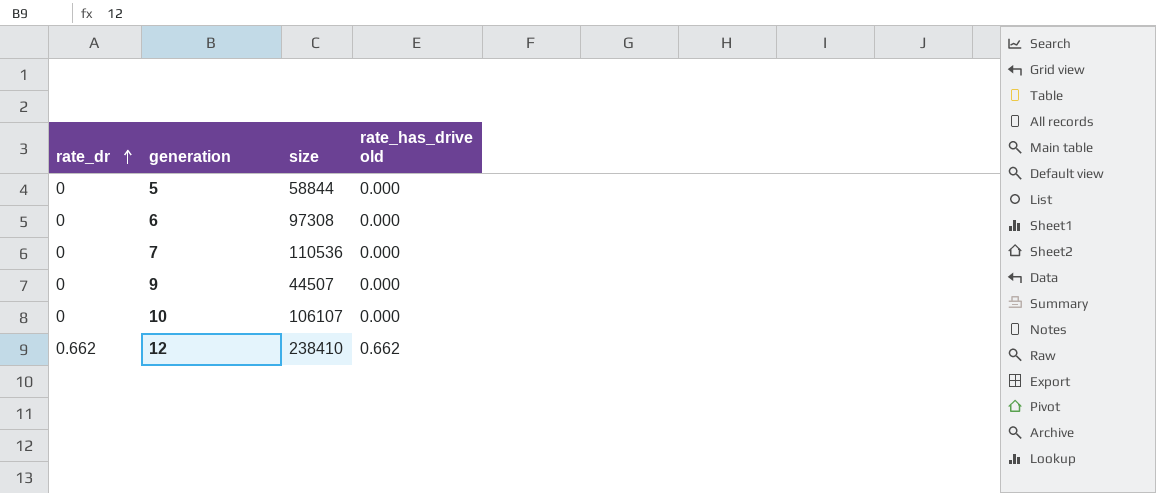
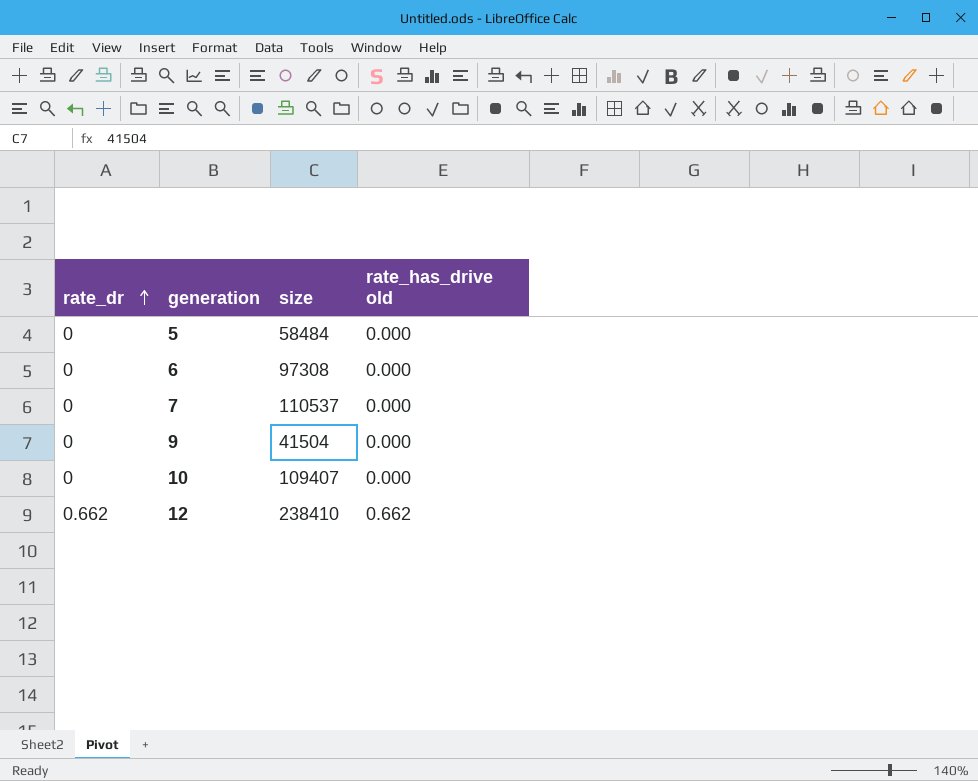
5 | size: 58844 -> 58484
7 | size: 110536 -> 110537
9 | size: 44507 -> 41504
10 | size: 106107 -> 109407

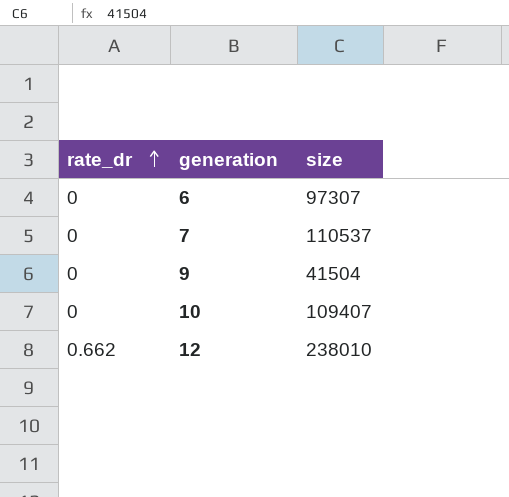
column rate_has_drive old | position: 4 -> none
row 5: 0 | 58484 | 0.000 -> none
6 | size: 97308 -> 97307
12 | size: 238410 -> 238010

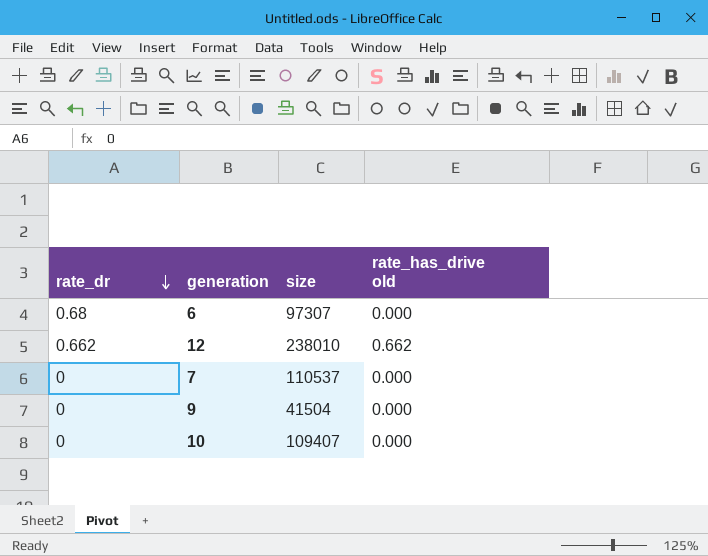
row order: rate_dr ascending -> rate_dr descending
column rate_has_drive old | position: none -> 4
6 | rate_dr: 0 -> 0.68

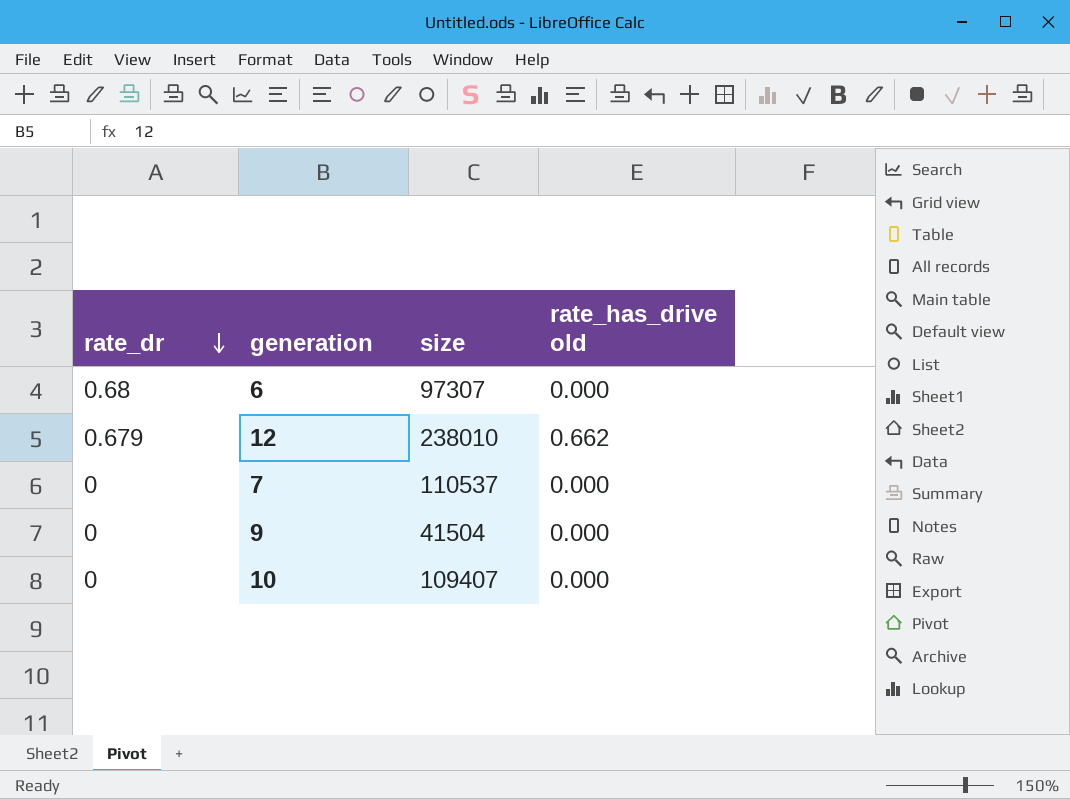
12 | rate_dr: 0.662 -> 0.679

